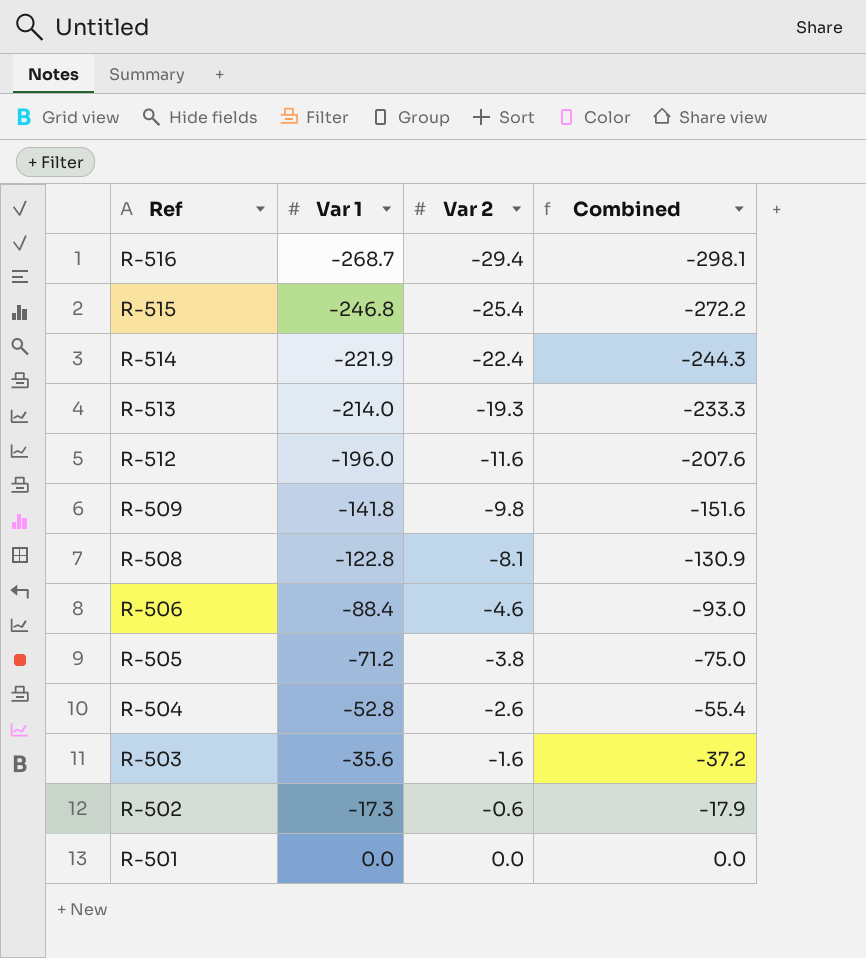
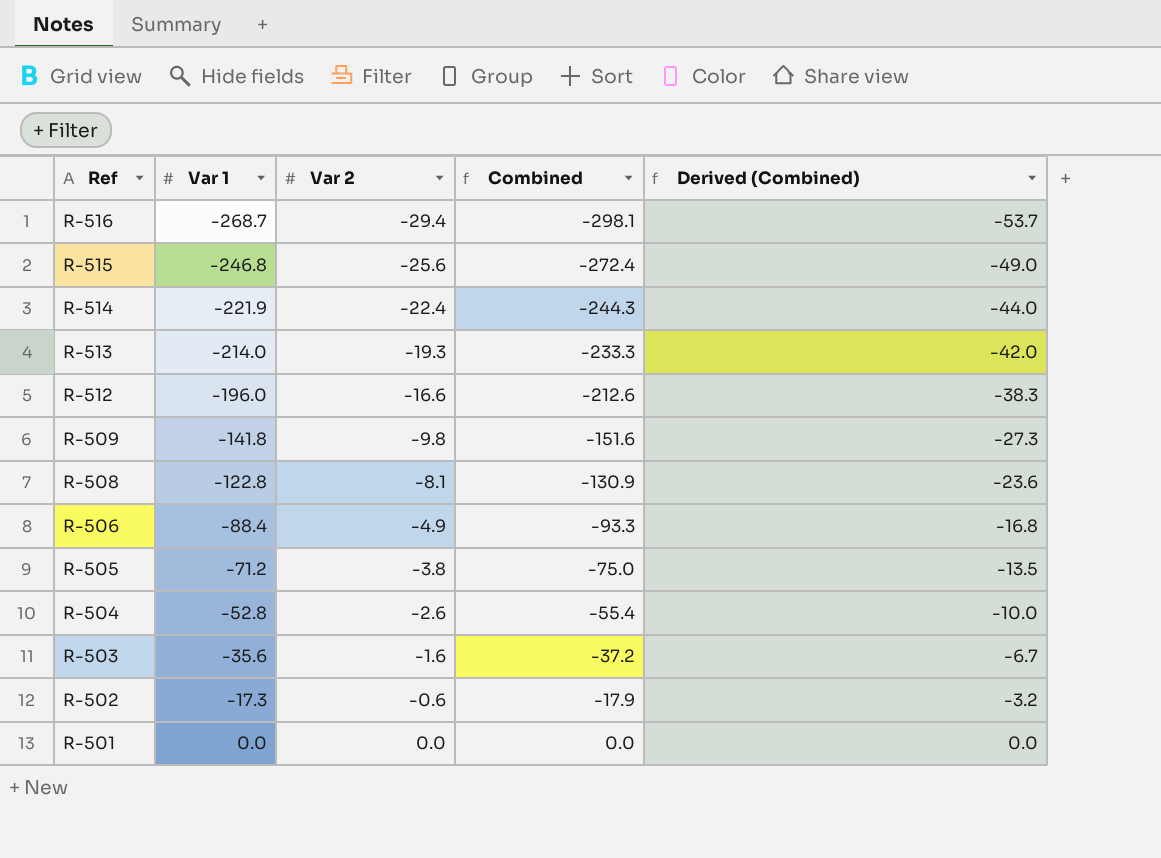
column Derived (Combined) | formula: none -> [Combined] * 0.18
R-515 | Var 2: -25.4 -> -25.6
R-515 | Combined: -272.2 -> -272.4
R-512 | Var 2: -11.6 -> -16.6
R-512 | Combined: -207.6 -> -212.6
R-506 | Var 2: -4.6 -> -4.9
R-506 | Combined: -93.0 -> -93.3

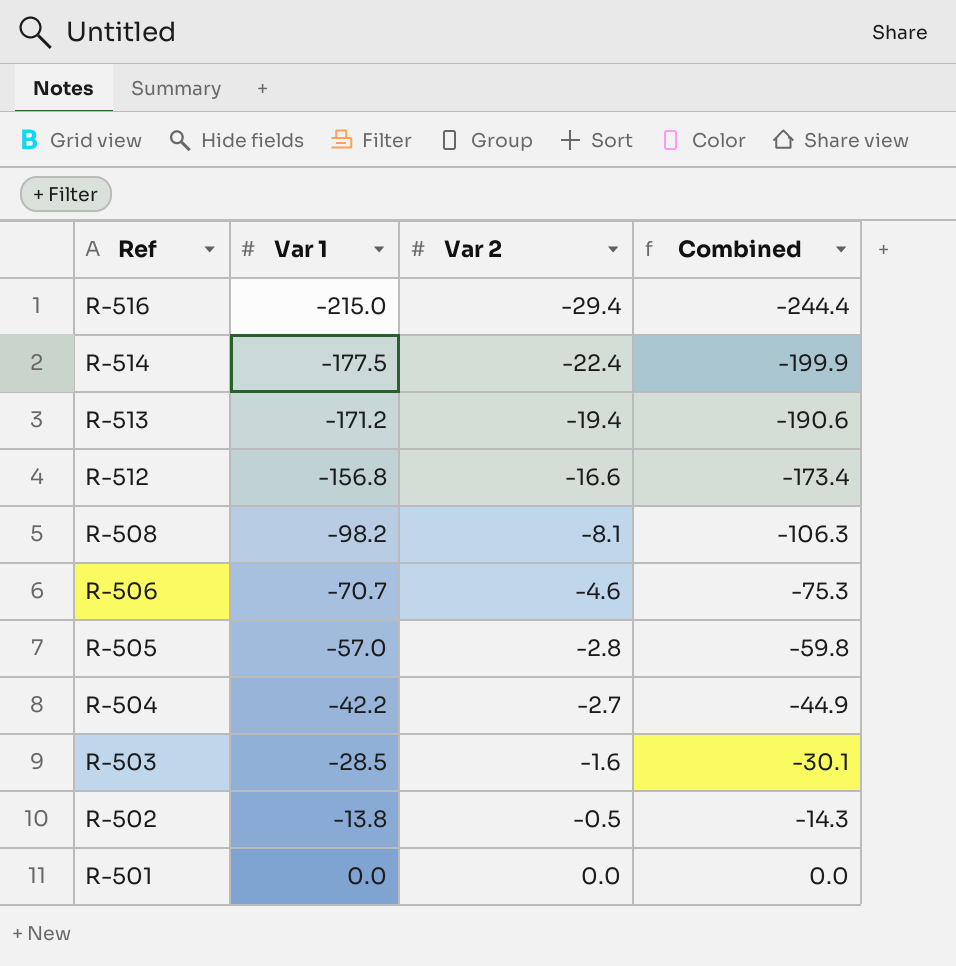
column Derived (Combined) | formula: [Combined] * 0.18 -> none
row R-515: -246.8 | -25.6 | -272.4 | -49.0 -> none
row R-509: -141.8 | -9.8 | -151.6 | -27.3 -> none
R-516 | Var 1: -268.7 -> -215.0
R-516 | Combined: -298.1 -> -244.4
R-514 | Var 1: -221.9 -> -177.5
R-514 | Combined: -244.3 -> -199.9
R-513 | Var 1: -214.0 -> -171.2
R-513 | Var 2: -19.3 -> -19.4
R-513 | Combined: -233.3 -> -190.6
R-512 | Var 1: -196.0 -> -156.8
R-512 | Combined: -212.6 -> -173.4
R-508 | Var 1: -122.8 -> -98.2
R-508 | Combined: -130.9 -> -106.3
R-506 | Var 1: -88.4 -> -70.7
R-506 | Var 2: -4.9 -> -4.6
R-506 | Combined: -93.3 -> -75.3
R-505 | Var 1: -71.2 -> -57.0
R-505 | Var 2: -3.8 -> -2.8
R-505 | Combined: -75.0 -> -59.8
R-504 | Var 1: -52.8 -> -42.2
R-504 | Var 2: -2.6 -> -2.7
R-504 | Combined: -55.4 -> -44.9
R-503 | Var 1: -35.6 -> -28.5
R-503 | Combined: -37.2 -> -30.1
R-502 | Var 1: -17.3 -> -13.8
R-502 | Var 2: -0.6 -> -0.5
R-502 | Combined: -17.9 -> -14.3

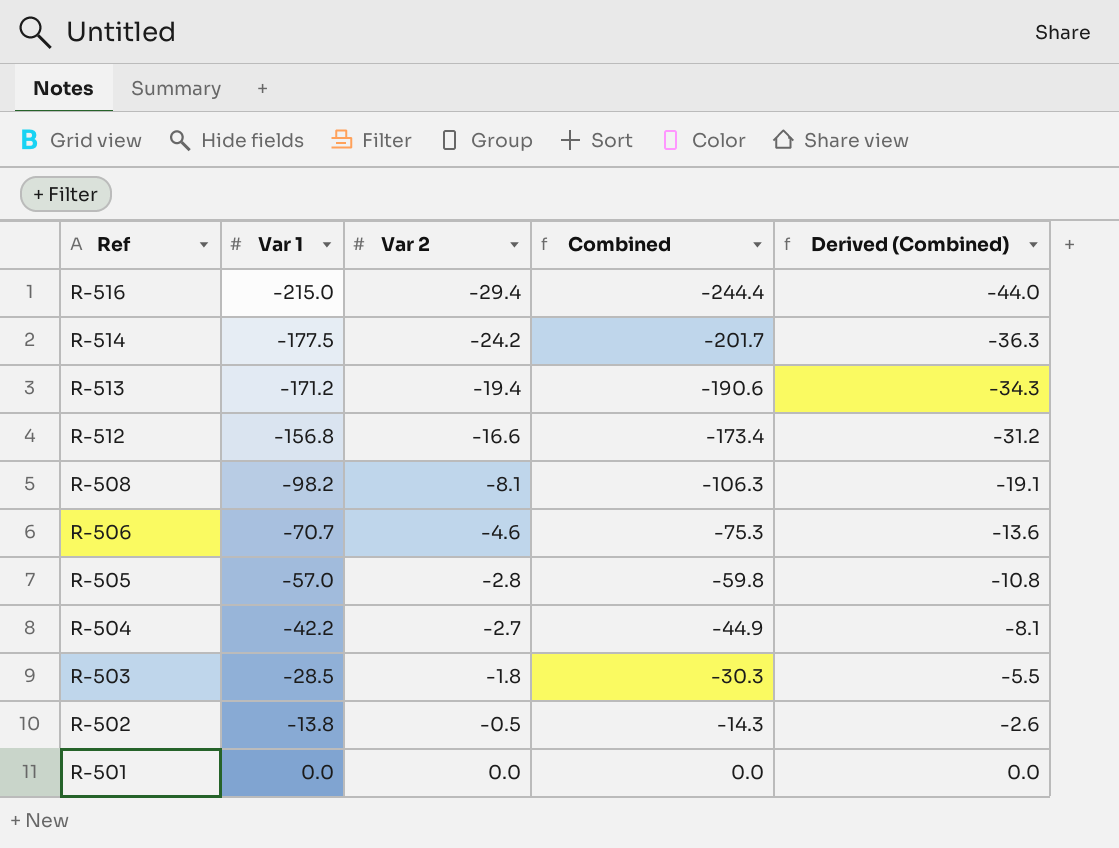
column Derived (Combined) | formula: none -> [Combined] * 0.18
R-514 | Var 2: -22.4 -> -24.2
R-514 | Combined: -199.9 -> -201.7
R-503 | Var 2: -1.6 -> -1.8
R-503 | Combined: -30.1 -> -30.3

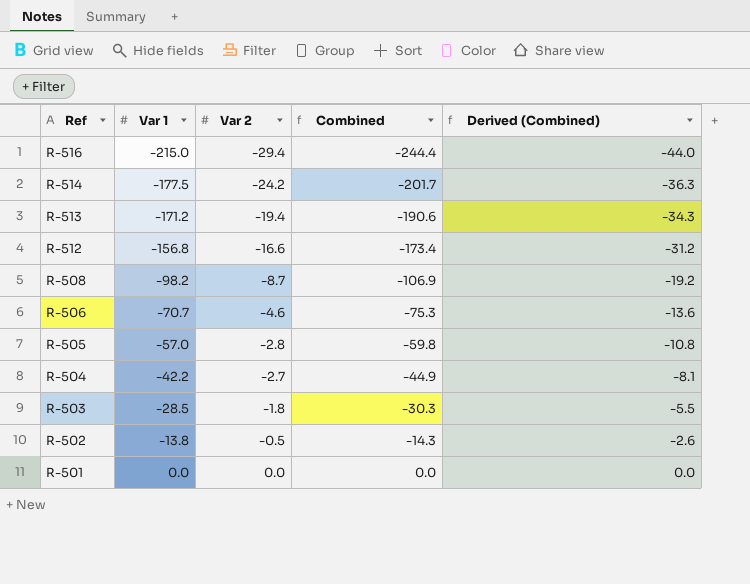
R-508 | Var 2: -8.1 -> -8.7
R-508 | Combined: -106.3 -> -106.9
R-508 | Derived (Combined): -19.1 -> -19.2

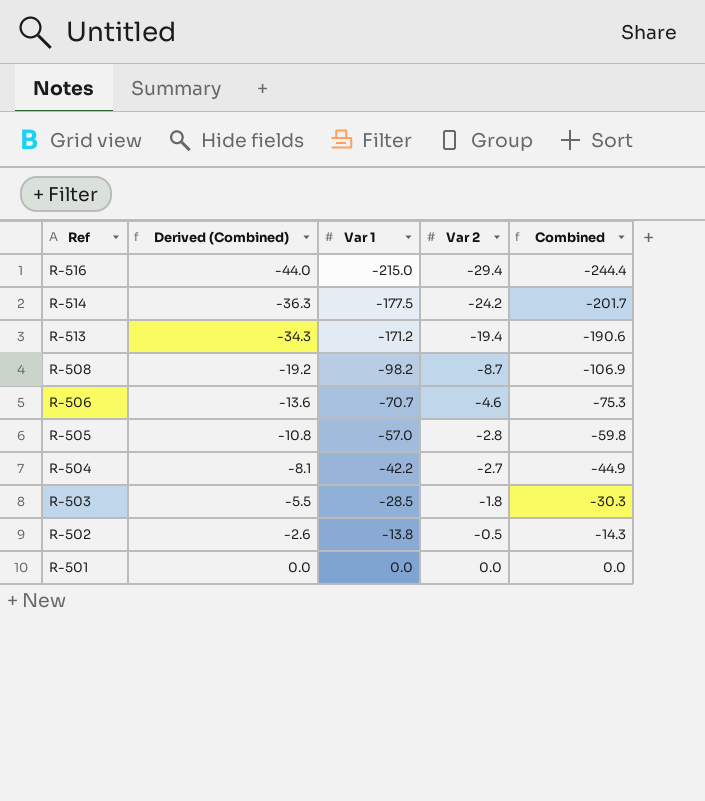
column Derived (Combined) | position: 5 -> 2
row R-512: -156.8 | -16.6 | -173.4 | -31.2 -> none

